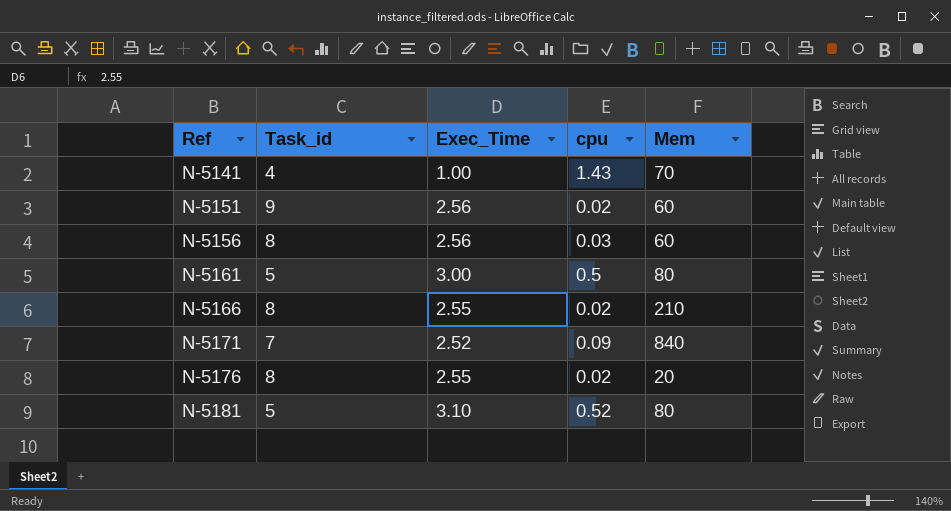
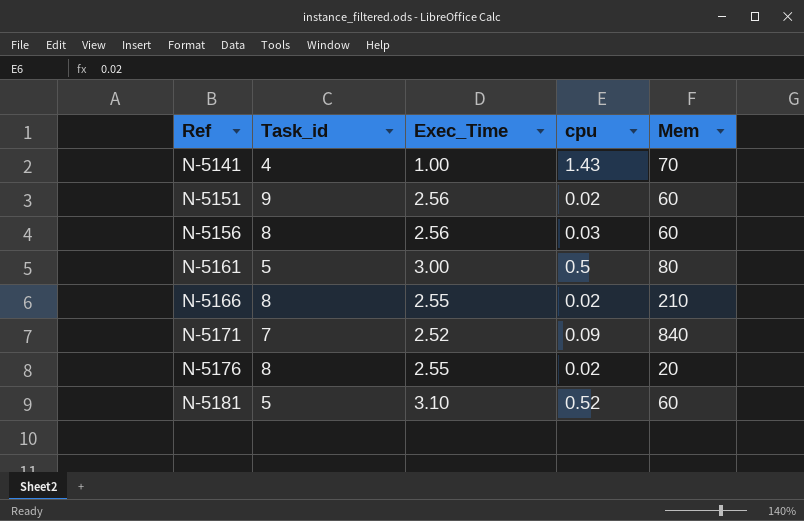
N-5181 | Mem: 80 -> 60

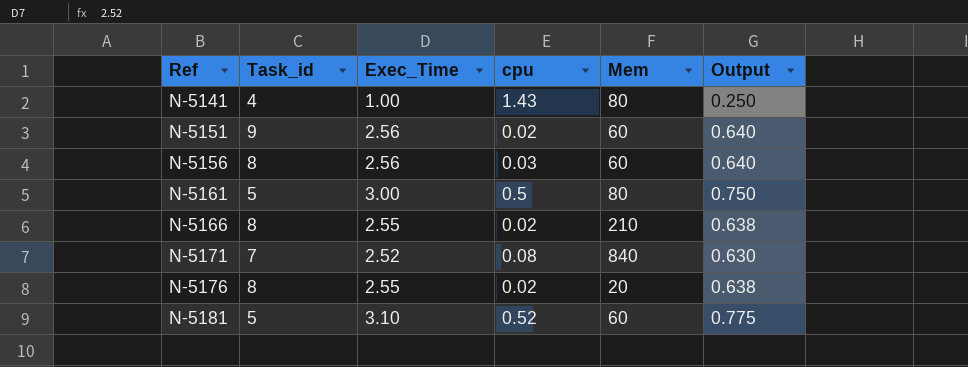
column Output | formula: none -> [Exec_Time] * 0.25
N-5141 | Mem: 70 -> 80
N-5171 | cpu: 0.09 -> 0.08

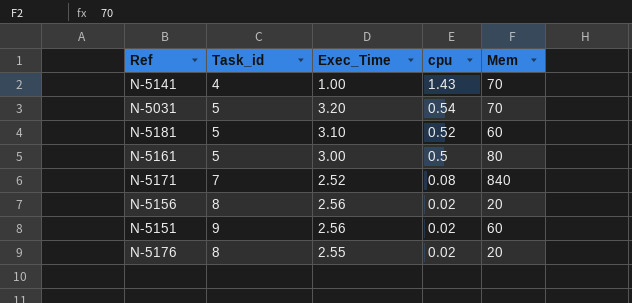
row order: Ref ascending -> cpu descending
column Output | formula: [Exec_Time] * 0.25 -> none
row N-5166: 8 | 2.55 | 0.02 | 210 | 0.638 -> none
N-5141 | Mem: 80 -> 70
row N-5031: none -> 5 | 3.20 | 0.54 | 70
N-5156 | cpu: 0.03 -> 0.02
N-5156 | Mem: 60 -> 20

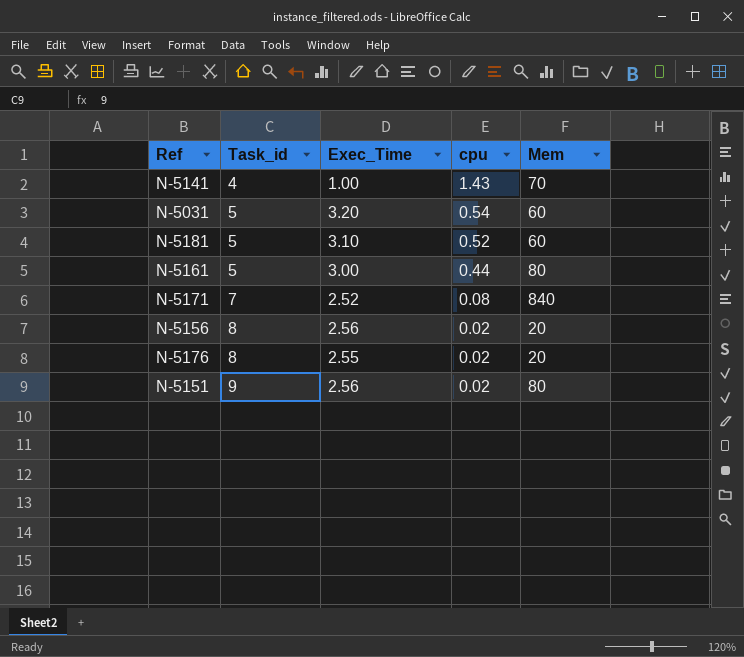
row order: cpu descending -> Task_id ascending
N-5031 | Mem: 70 -> 60
N-5161 | cpu: 0.5 -> 0.44
N-5151 | Mem: 60 -> 80

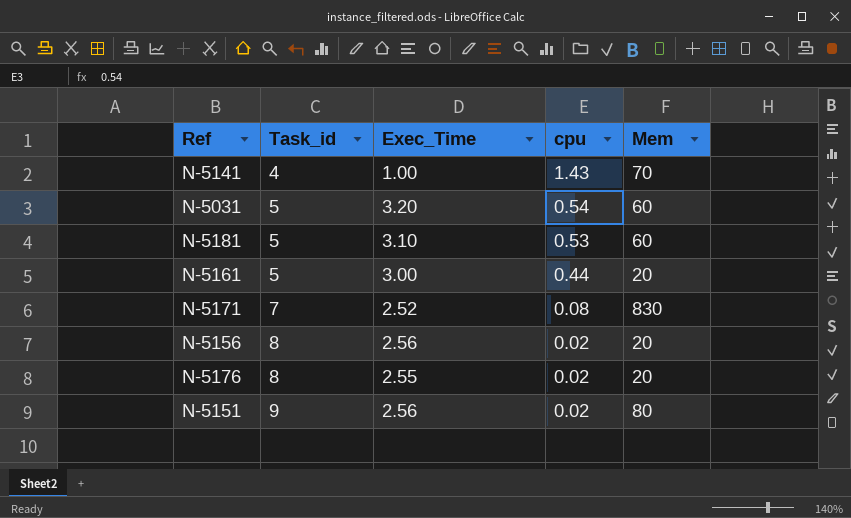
N-5181 | cpu: 0.52 -> 0.53
N-5161 | Mem: 80 -> 20
N-5171 | Mem: 840 -> 830

